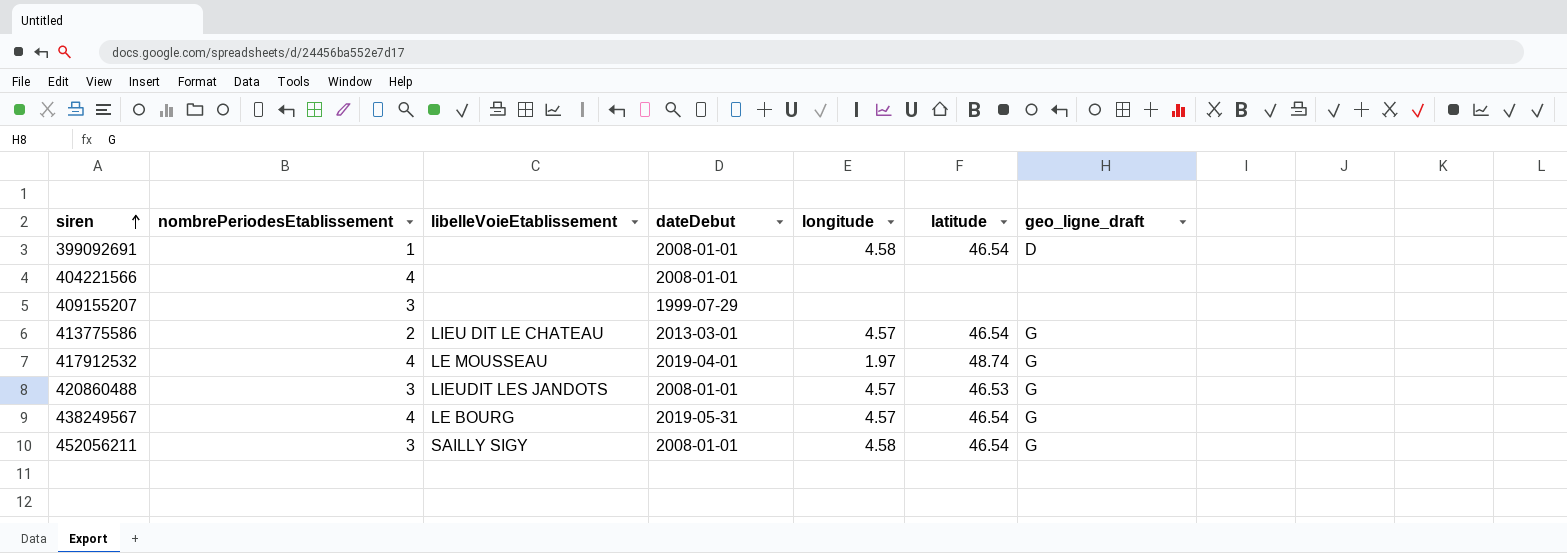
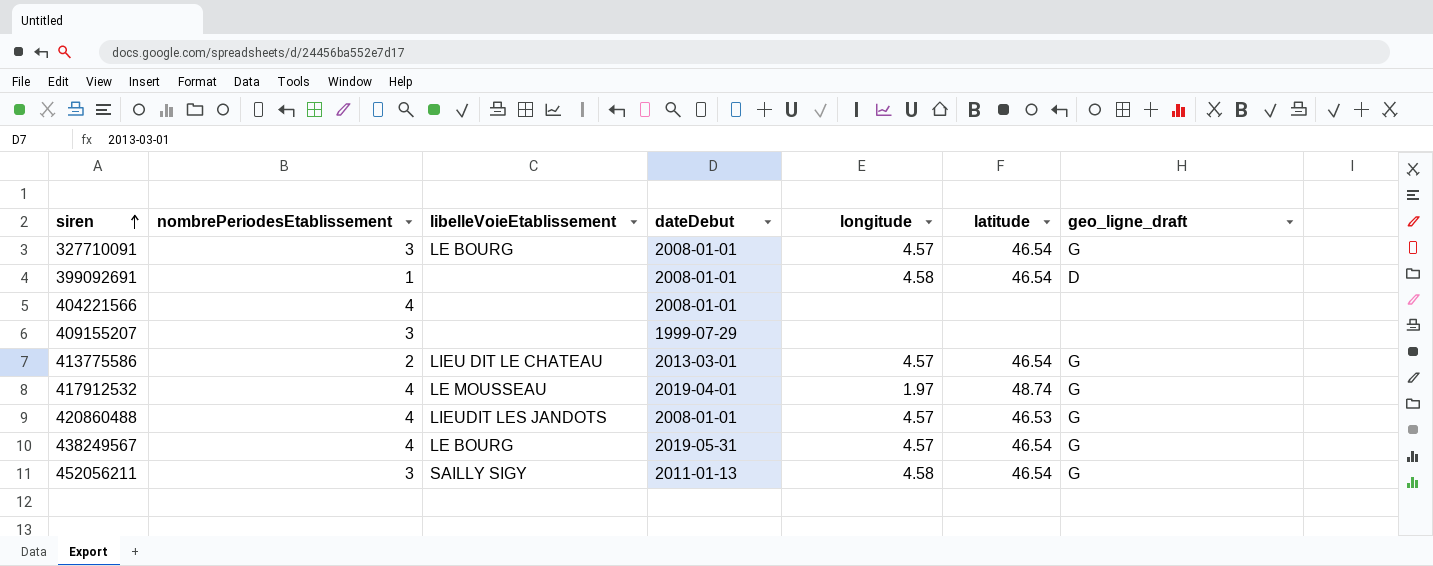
row 327710091: none -> 3 | LE BOURG | 2008-01-01 | 4.57 | 46.54 | G
420860488 | nombrePeriodesEtablissement: 3 -> 4
452056211 | dateDebut: 2008-01-01 -> 2011-01-13

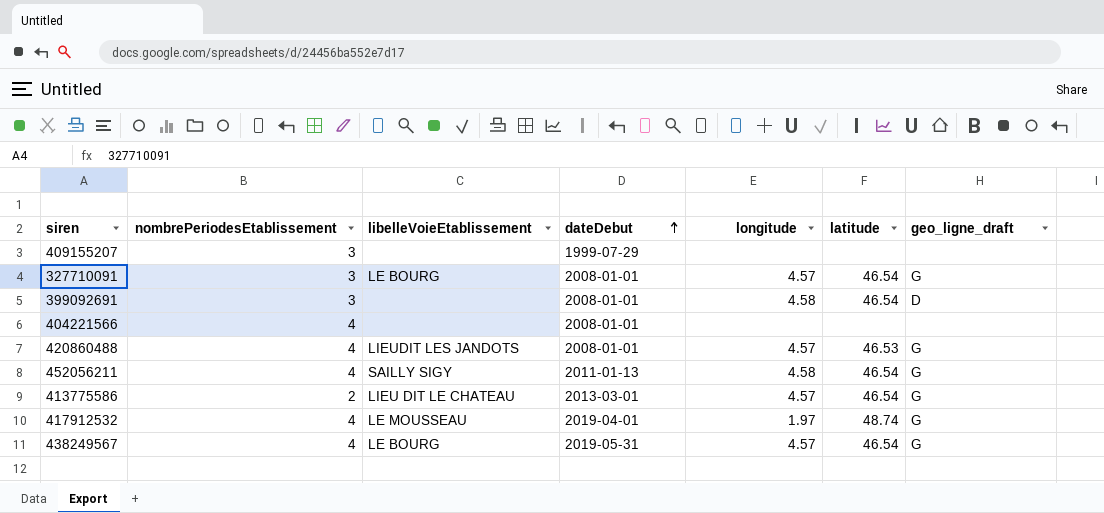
row order: siren ascending -> dateDebut ascending
399092691 | nombrePeriodesEtablissement: 1 -> 3
452056211 | nombrePeriodesEtablissement: 3 -> 4

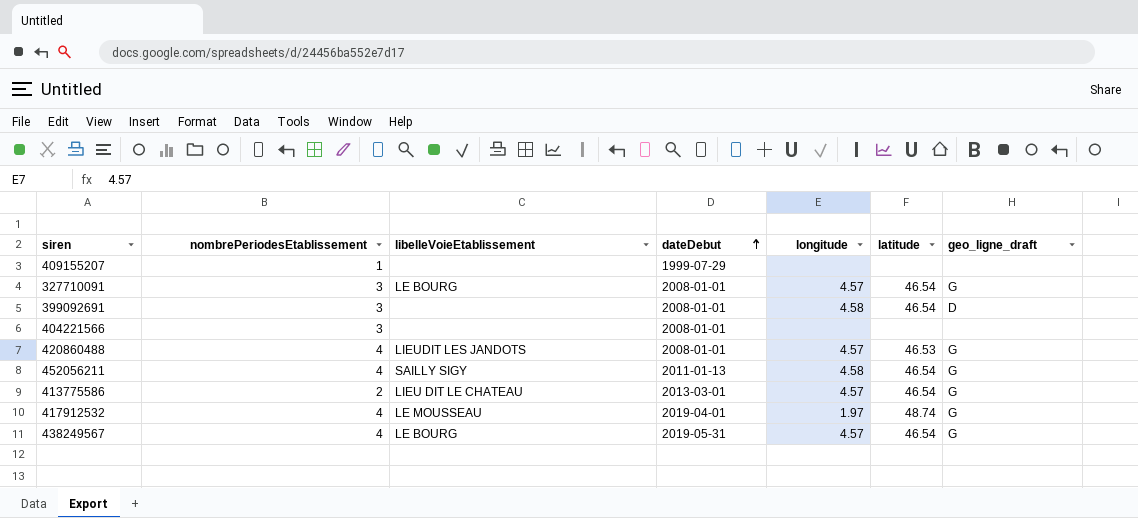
409155207 | nombrePeriodesEtablissement: 3 -> 1
404221566 | nombrePeriodesEtablissement: 4 -> 3

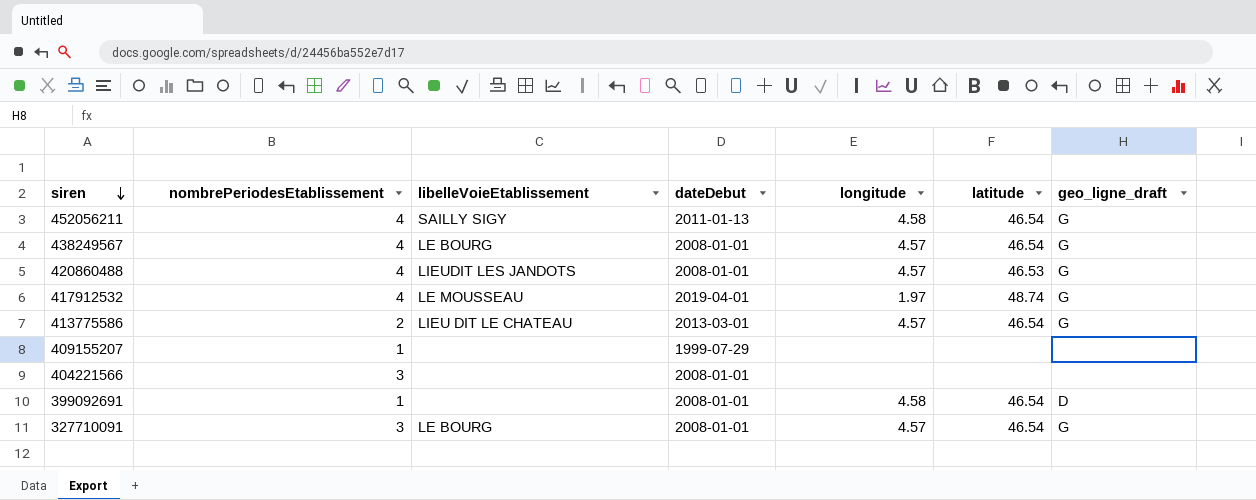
row order: dateDebut ascending -> siren descending
438249567 | dateDebut: 2019-05-31 -> 2008-01-01
399092691 | nombrePeriodesEtablissement: 3 -> 1

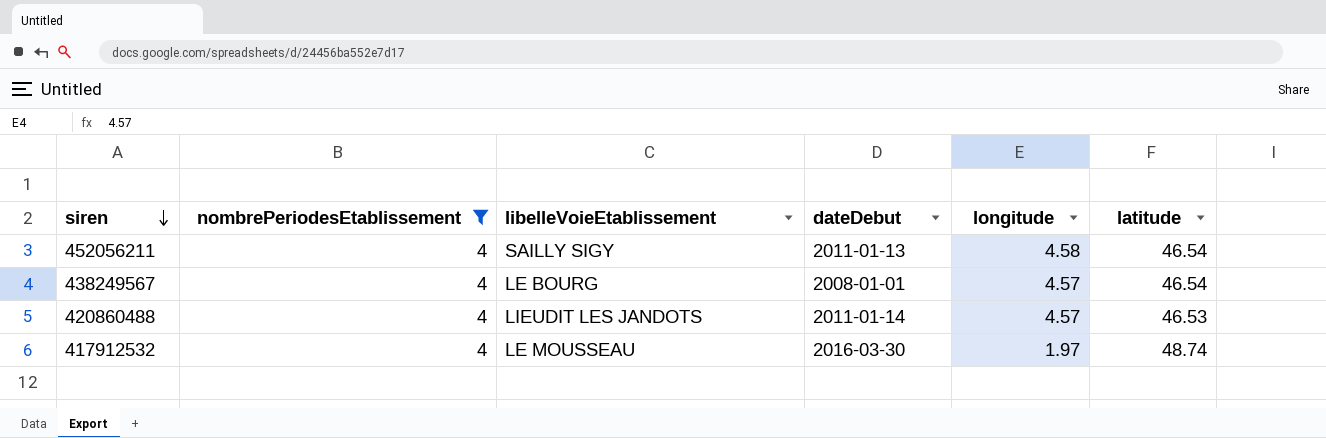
filter: none -> nombrePeriodesEtablissement = 4
column geo_ligne_draft | position: 7 -> none
420860488 | dateDebut: 2008-01-01 -> 2011-01-14
417912532 | dateDebut: 2019-04-01 -> 2016-03-30

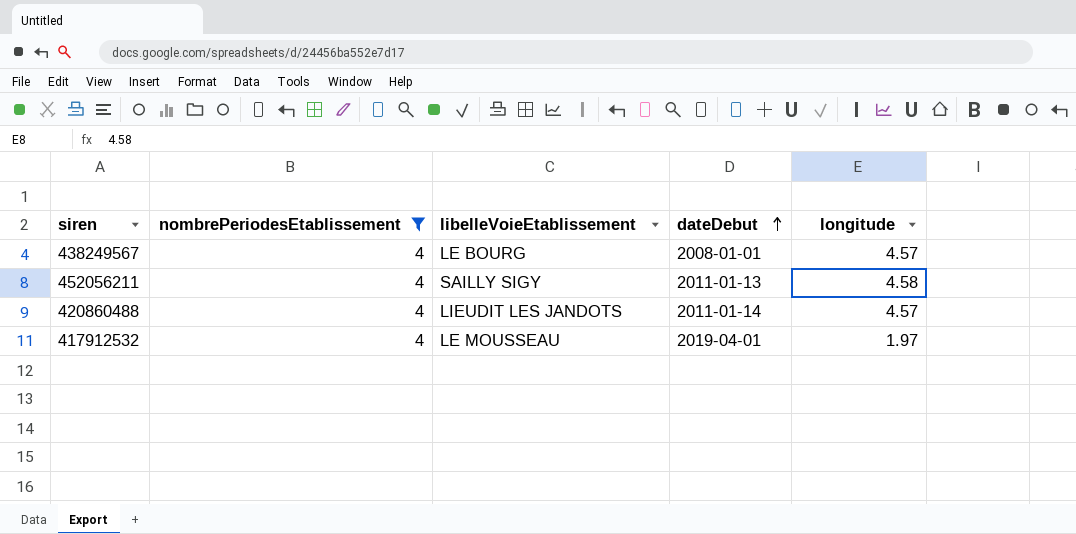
row order: siren descending -> dateDebut ascending
column latitude | position: 6 -> none
417912532 | dateDebut: 2016-03-30 -> 2019-04-01

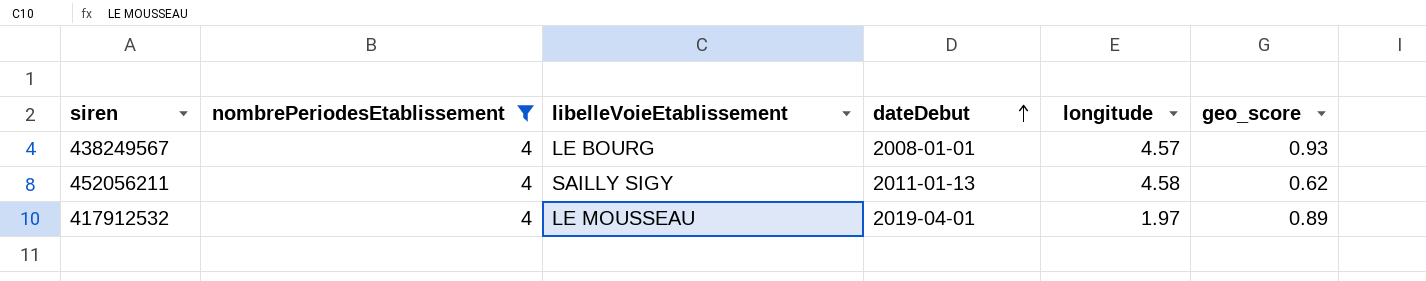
column geo_score | position: none -> 6
row 420860488: 4 | LIEUDIT LES JANDOTS | 2011-01-14 | 4.57 -> none

